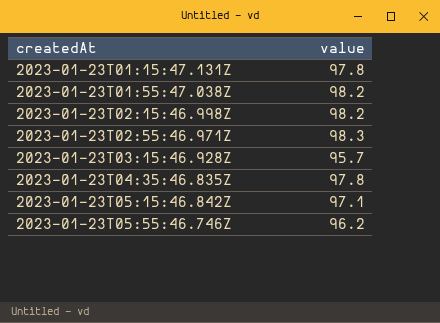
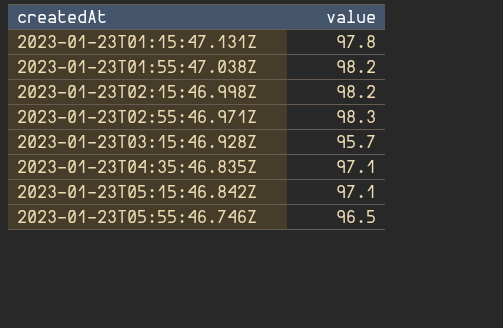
2023-01-23T04:35:46.835Z | value: 97.8 -> 97.1
2023-01-23T05:55:46.746Z | value: 96.2 -> 96.5

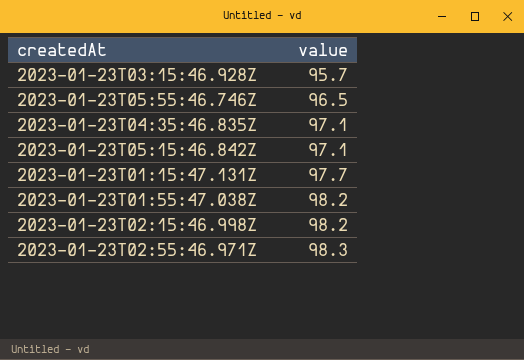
row order: createdAt ascending -> value ascending
2023-01-23T01:15:47.131Z | value: 97.8 -> 97.7

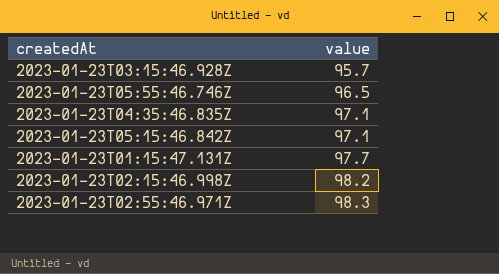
row 2023-01-23T01:55:47.038Z: 98.2 -> none

